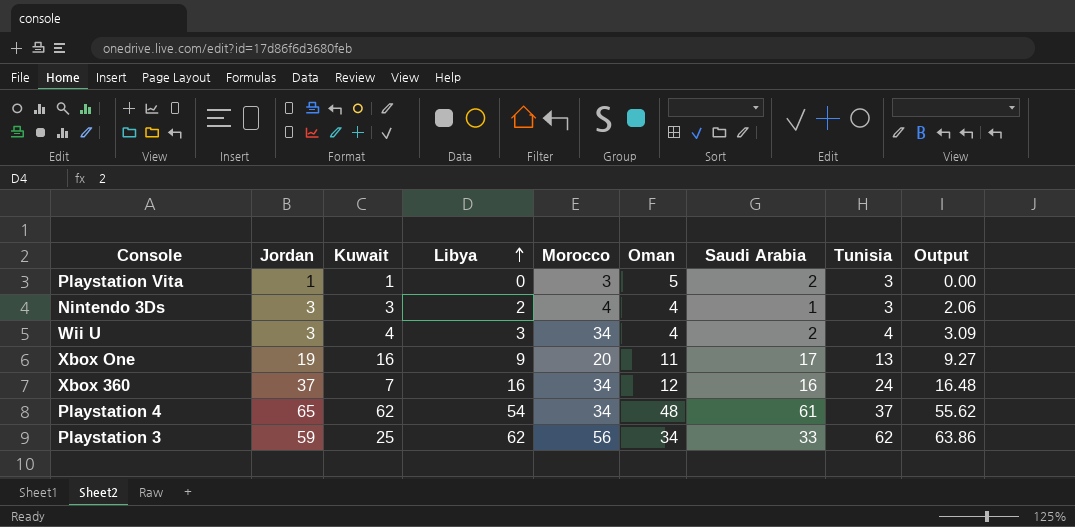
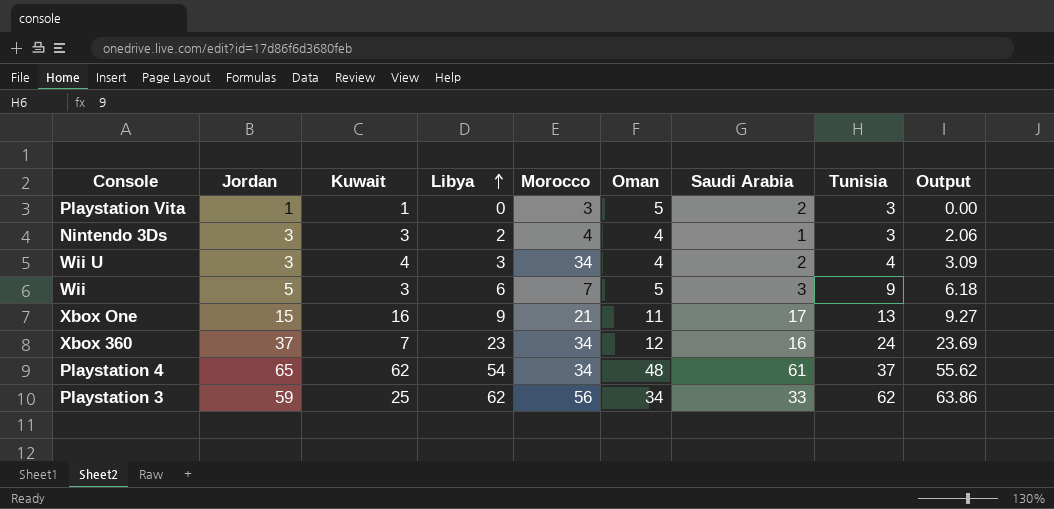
row Wii: none -> 5 | 3 | 6 | 7 | 5 | 3 | 9 | 6.18
Xbox One | Jordan: 19 -> 15
Xbox One | Morocco: 20 -> 21
Xbox 360 | Libya: 16 -> 23
Xbox 360 | Output: 16.48 -> 23.69

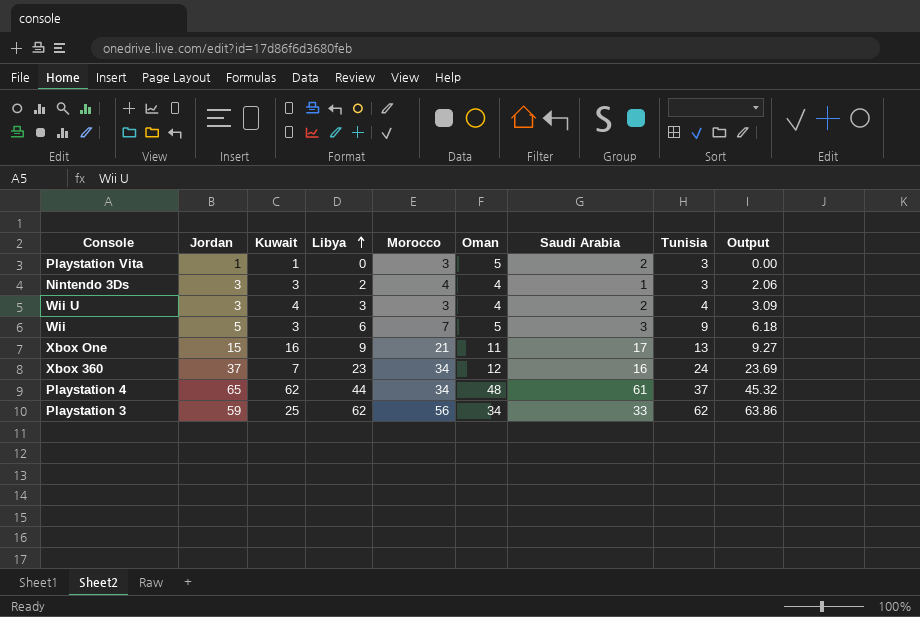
Wii U | Morocco: 34 -> 3
Playstation 4 | Libya: 54 -> 44
Playstation 4 | Output: 55.62 -> 45.32

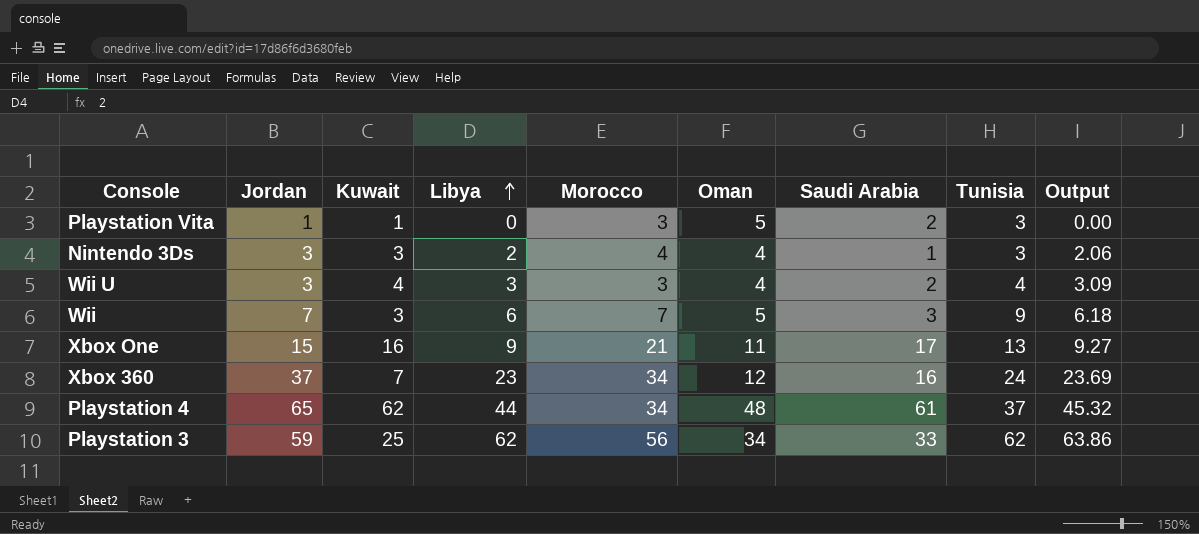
Wii | Jordan: 5 -> 7

